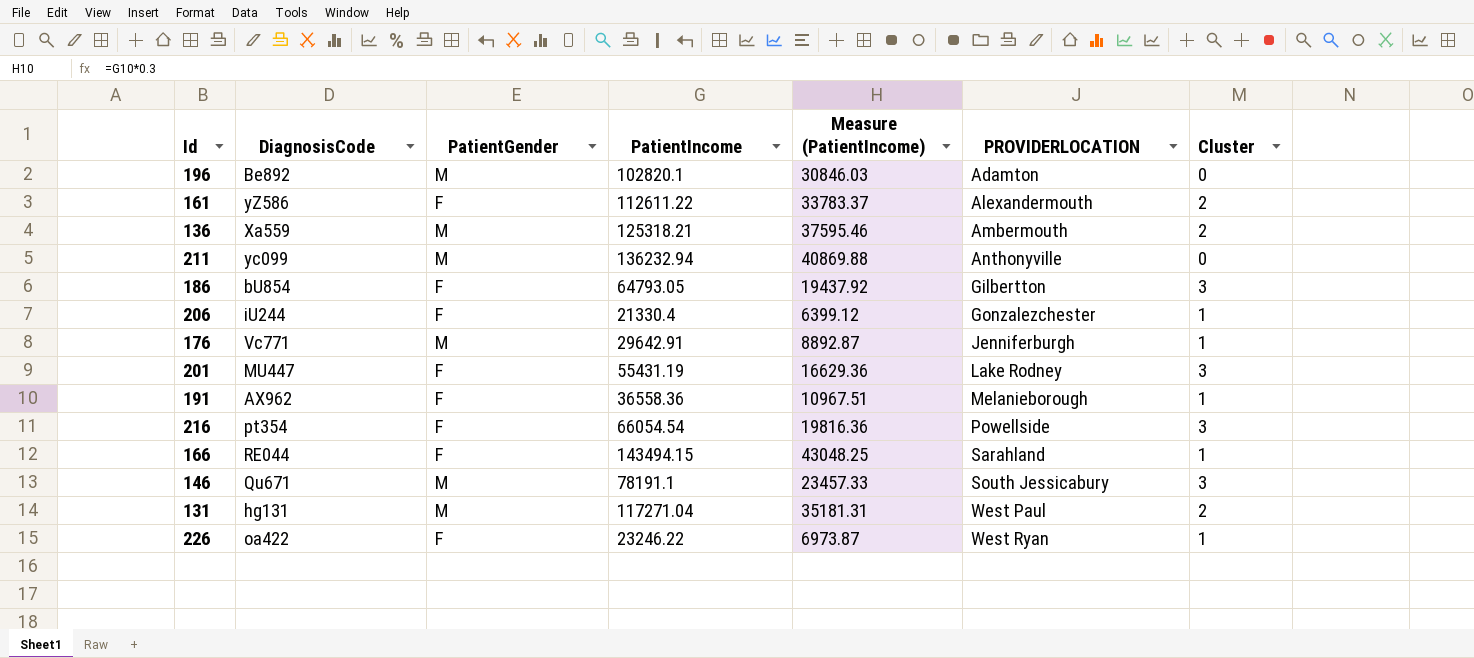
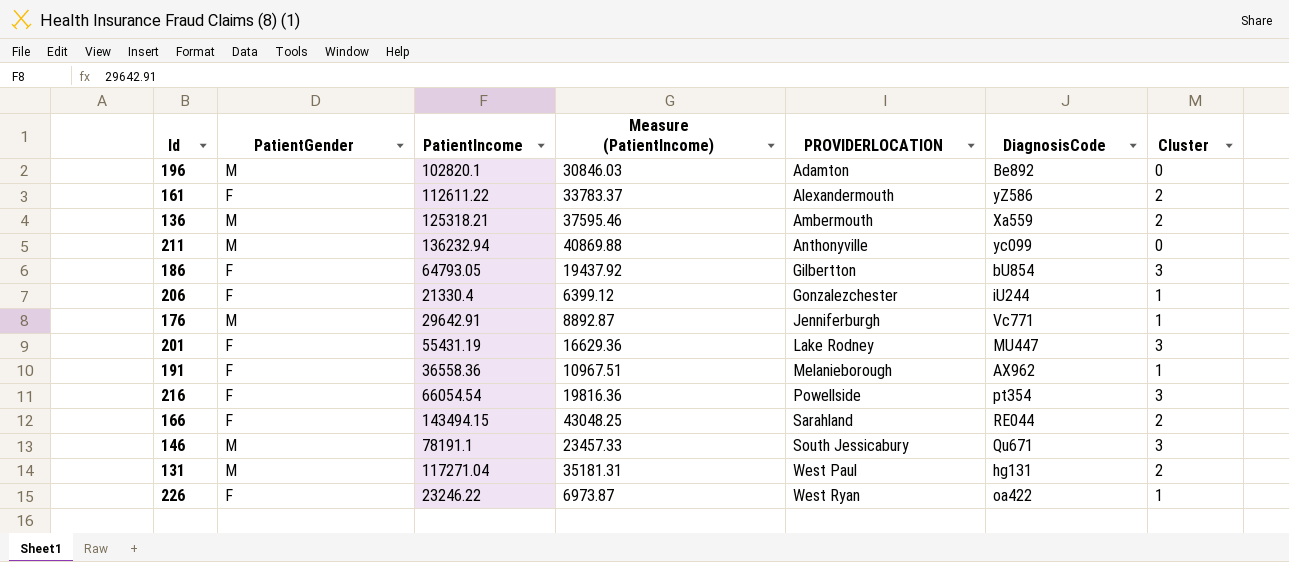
column DiagnosisCode | position: 2 -> 6
166 | Cluster: 1 -> 2

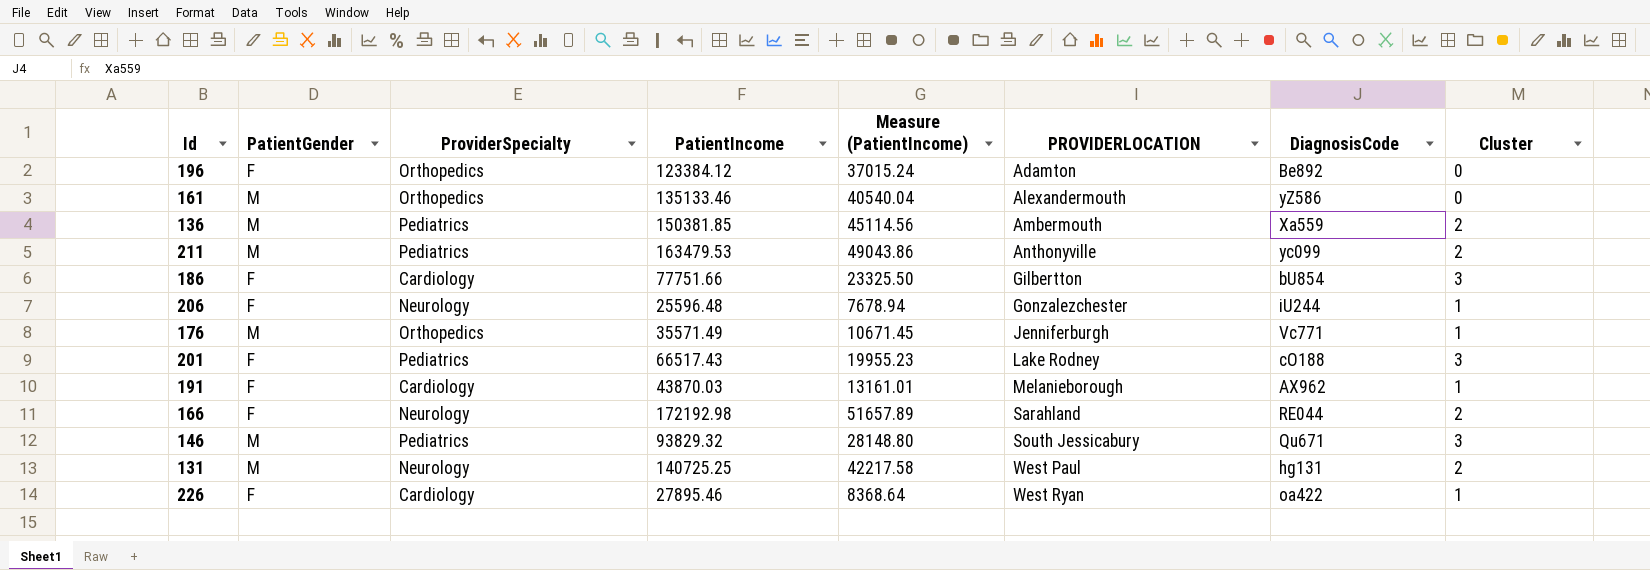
column ProviderSpecialty | position: none -> 3
row 216: F | 66054.54 | 19816.36 | Powellside | pt354 | 3 -> none
196 | PatientGender: M -> F
196 | PatientIncome: 102820.1 -> 123384.12
196 | Measure (PatientIncome): 30846.03 -> 37015.24
161 | PatientGender: F -> M
161 | PatientIncome: 112611.22 -> 135133.46
161 | Measure (PatientIncome): 33783.37 -> 40540.04
161 | Cluster: 2 -> 0
136 | PatientIncome: 125318.21 -> 150381.85
136 | Measure (PatientIncome): 37595.46 -> 45114.56
211 | PatientIncome: 136232.94 -> 163479.53
211 | Measure (PatientIncome): 40869.88 -> 49043.86
211 | Cluster: 0 -> 2
186 | PatientIncome: 64793.05 -> 77751.66
186 | Measure (PatientIncome): 19437.92 -> 23325.50
206 | PatientIncome: 21330.4 -> 25596.48
206 | Measure (PatientIncome): 6399.12 -> 7678.94
176 | PatientIncome: 29642.91 -> 35571.49
176 | Measure (PatientIncome): 8892.87 -> 10671.45
201 | PatientIncome: 55431.19 -> 66517.43
201 | Measure (PatientIncome): 16629.36 -> 19955.23
201 | DiagnosisCode: MU447 -> cO188
191 | PatientIncome: 36558.36 -> 43870.03
191 | Measure (PatientIncome): 10967.51 -> 13161.01
166 | PatientIncome: 143494.15 -> 172192.98
166 | Measure (PatientIncome): 43048.25 -> 51657.89
146 | PatientIncome: 78191.1 -> 93829.32
146 | Measure (PatientIncome): 23457.33 -> 28148.80
131 | PatientIncome: 117271.04 -> 140725.25
131 | Measure (PatientIncome): 35181.31 -> 42217.58
226 | PatientIncome: 23246.22 -> 27895.46
226 | Measure (PatientIncome): 6973.87 -> 8368.64

